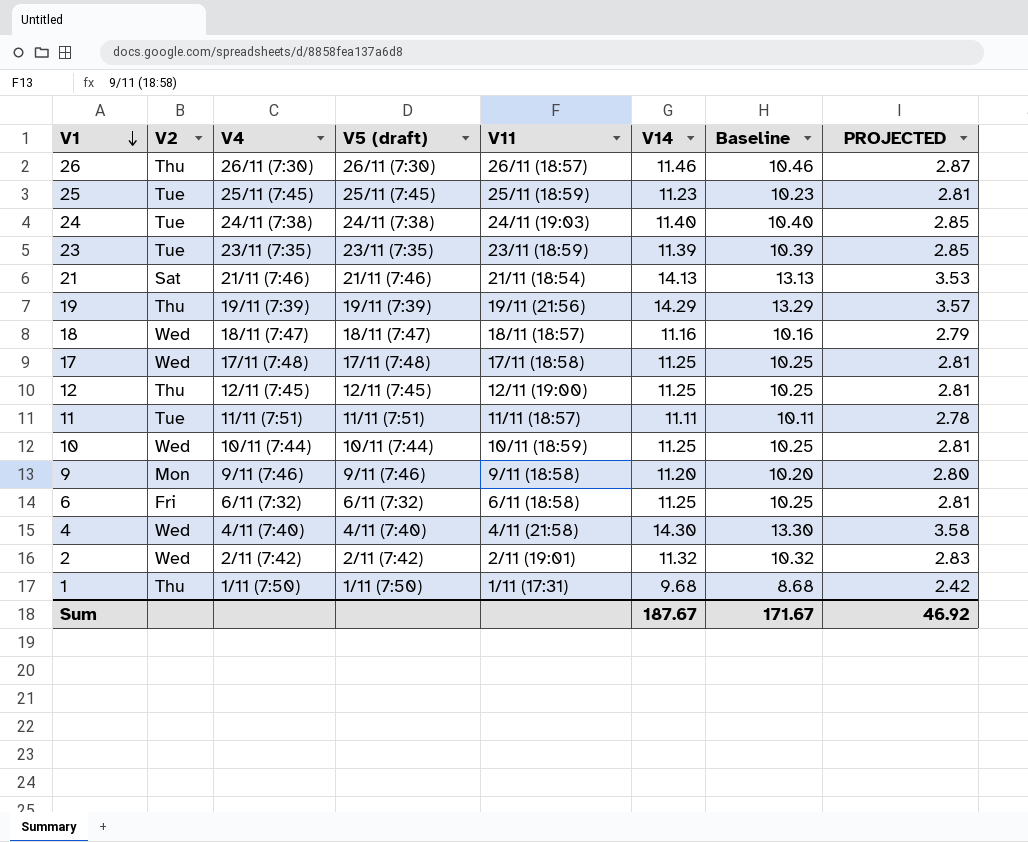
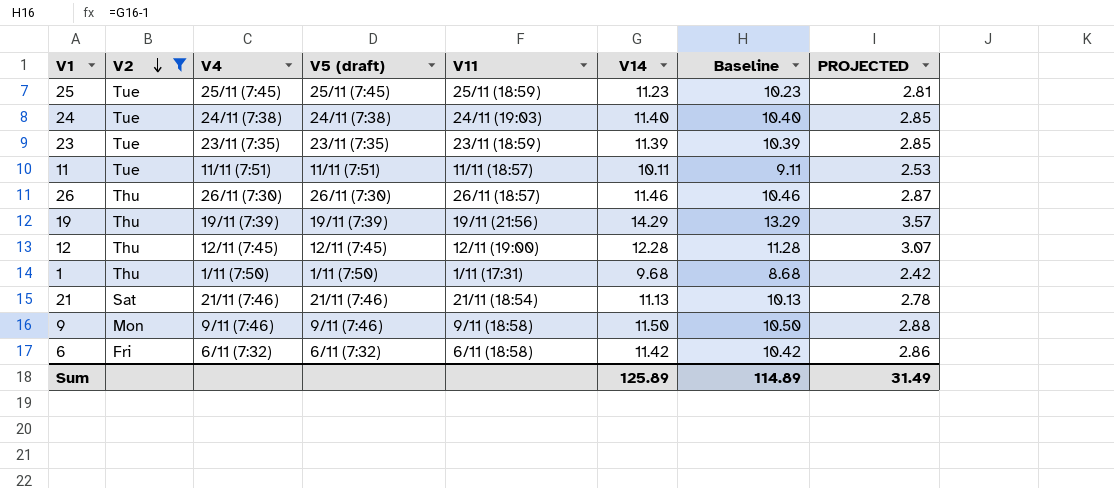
filter: none -> V2 != Wed
row order: V1 descending -> V2 descending
11 | V14: 11.11 -> 10.11
11 | Baseline: 10.11 -> 9.11
11 | PROJECTED: 2.78 -> 2.53
12 | V14: 11.25 -> 12.28
12 | Baseline: 10.25 -> 11.28
12 | PROJECTED: 2.81 -> 3.07
21 | V14: 14.13 -> 11.13
21 | Baseline: 13.13 -> 10.13
21 | PROJECTED: 3.53 -> 2.78
9 | V14: 11.20 -> 11.50
9 | Baseline: 10.20 -> 10.50
9 | PROJECTED: 2.80 -> 2.88
6 | V14: 11.25 -> 11.42
6 | Baseline: 10.25 -> 10.42
6 | PROJECTED: 2.81 -> 2.86
Sum | V14: 187.67 -> 125.89
Sum | Baseline: 171.67 -> 114.89
Sum | PROJECTED: 46.92 -> 31.49

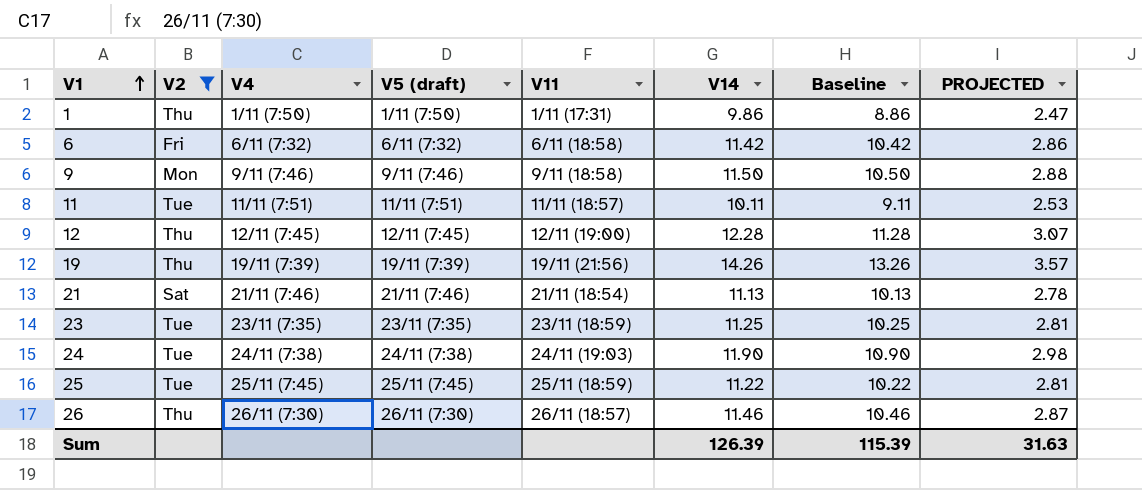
row order: V2 descending -> V1 ascending
1 | V14: 9.68 -> 9.86
1 | Baseline: 8.68 -> 8.86
1 | PROJECTED: 2.42 -> 2.47
19 | V14: 14.29 -> 14.26
19 | Baseline: 13.29 -> 13.26
23 | V14: 11.39 -> 11.25
23 | Baseline: 10.39 -> 10.25
23 | PROJECTED: 2.85 -> 2.81
24 | V14: 11.40 -> 11.90
24 | Baseline: 10.40 -> 10.90
24 | PROJECTED: 2.85 -> 2.98
25 | V14: 11.23 -> 11.22
25 | Baseline: 10.23 -> 10.22
Sum | V14: 125.89 -> 126.39
Sum | Baseline: 114.89 -> 115.39
Sum | PROJECTED: 31.49 -> 31.63

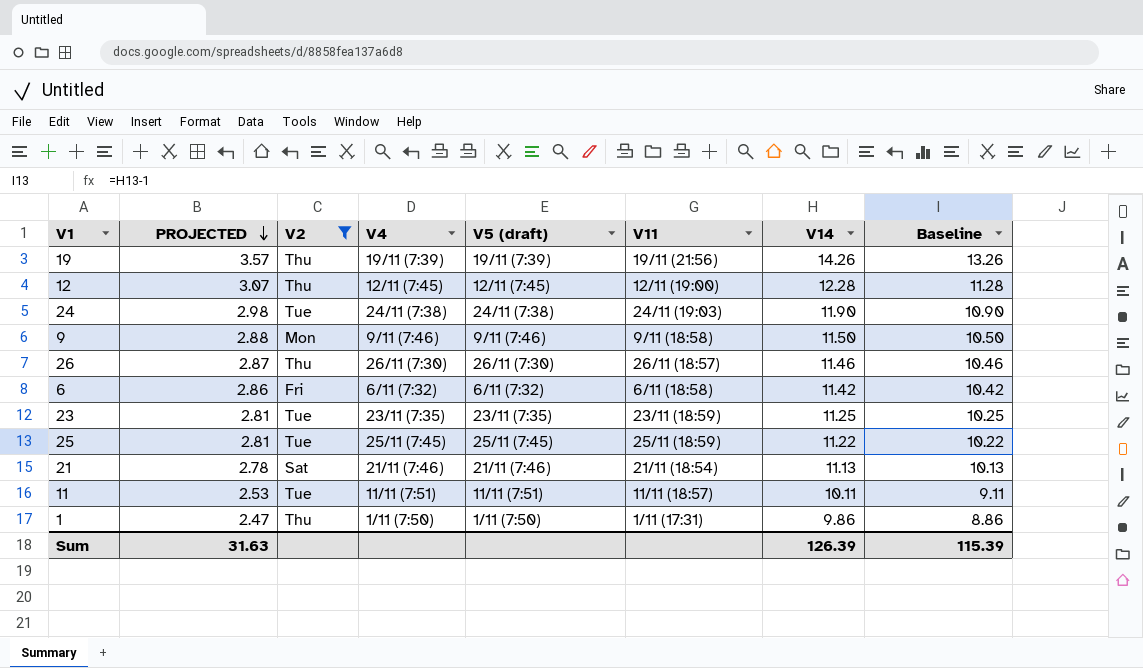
row order: V1 ascending -> PROJECTED descending
column PROJECTED | position: 8 -> 2

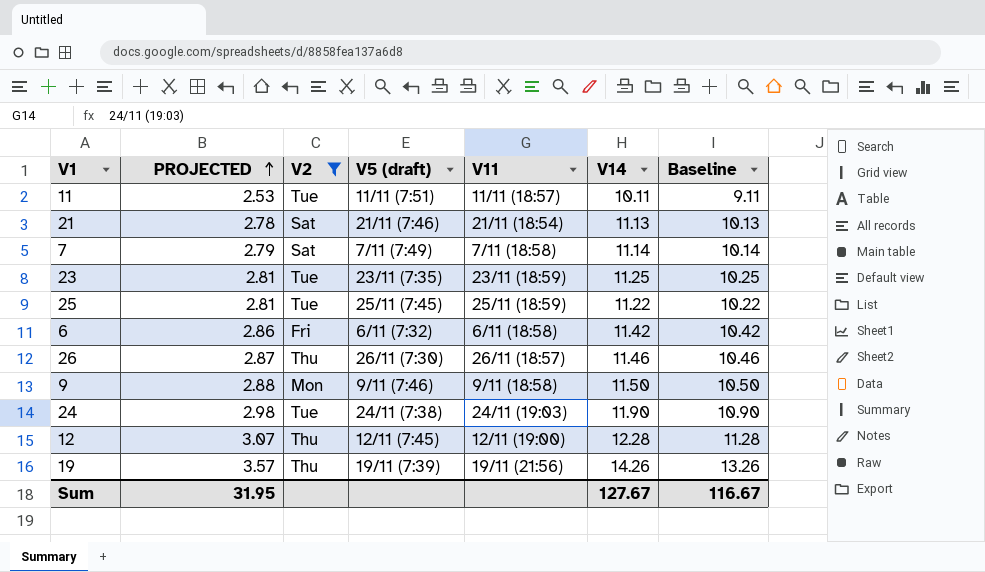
row order: PROJECTED descending -> PROJECTED ascending
column V4 | position: 4 -> none
row 1: 2.47 | Thu | 1/11 (7:50) | 1/11 (7:50) | 1/11 (17:31) | 9.86 | 8.86 -> none
row 7: none -> 2.79 | Sat | 7/11 (7:49) | 7/11 (18:58) | 11.14 | 10.14
Sum | PROJECTED: 31.63 -> 31.95
Sum | V14: 126.39 -> 127.67
Sum | Baseline: 115.39 -> 116.67

